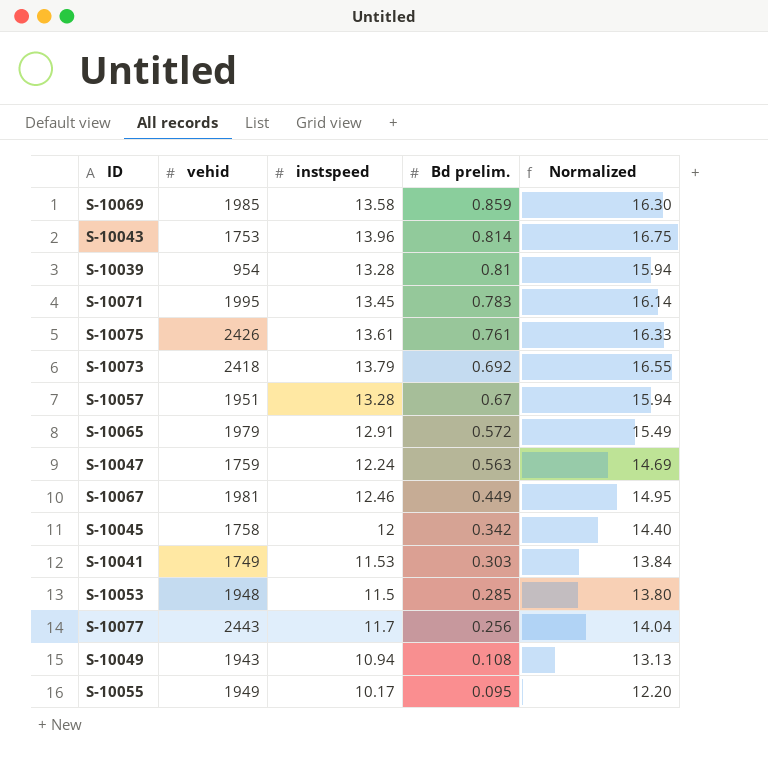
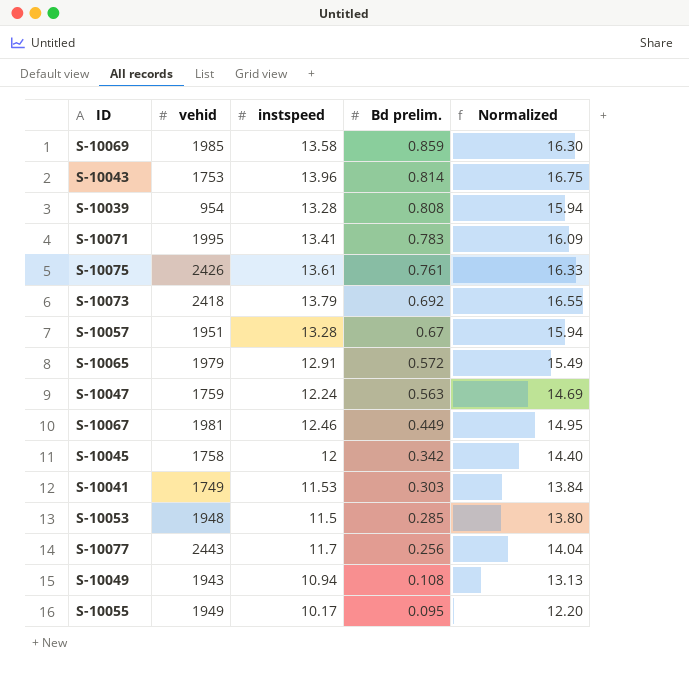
S-10039 | Bd prelim.: 0.81 -> 0.808
S-10071 | instspeed: 13.45 -> 13.41
S-10071 | Normalized: 16.14 -> 16.09

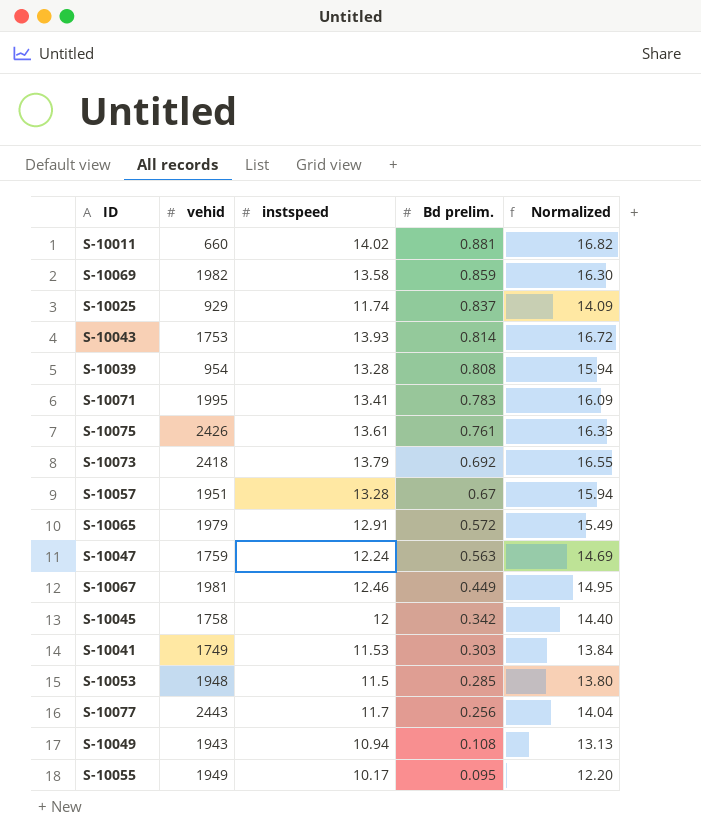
row S-10011: none -> 660 | 14.02 | 0.881 | 16.82
S-10069 | vehid: 1985 -> 1982
row S-10025: none -> 929 | 11.74 | 0.837 | 14.09
S-10043 | instspeed: 13.96 -> 13.93
S-10043 | Normalized: 16.75 -> 16.72

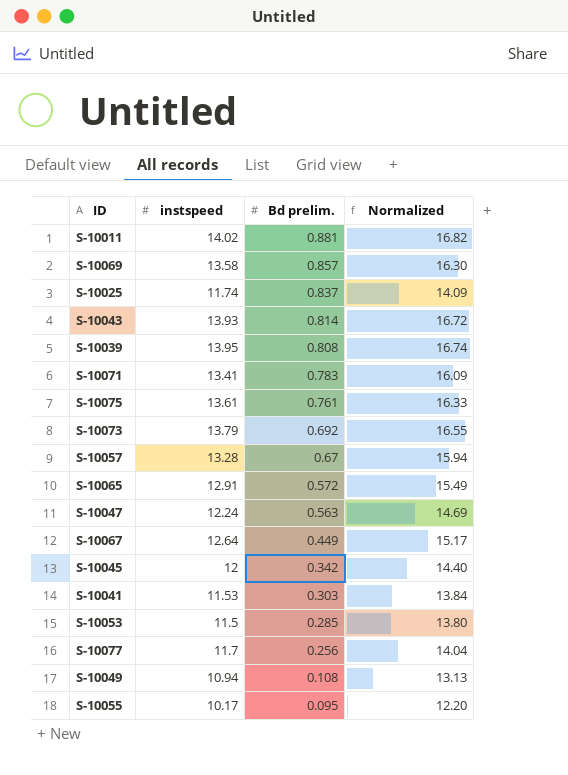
column vehid | position: 2 -> none
S-10069 | Bd prelim.: 0.859 -> 0.857
S-10039 | instspeed: 13.28 -> 13.95
S-10039 | Normalized: 15.94 -> 16.74
S-10067 | instspeed: 12.46 -> 12.64
S-10067 | Normalized: 14.95 -> 15.17

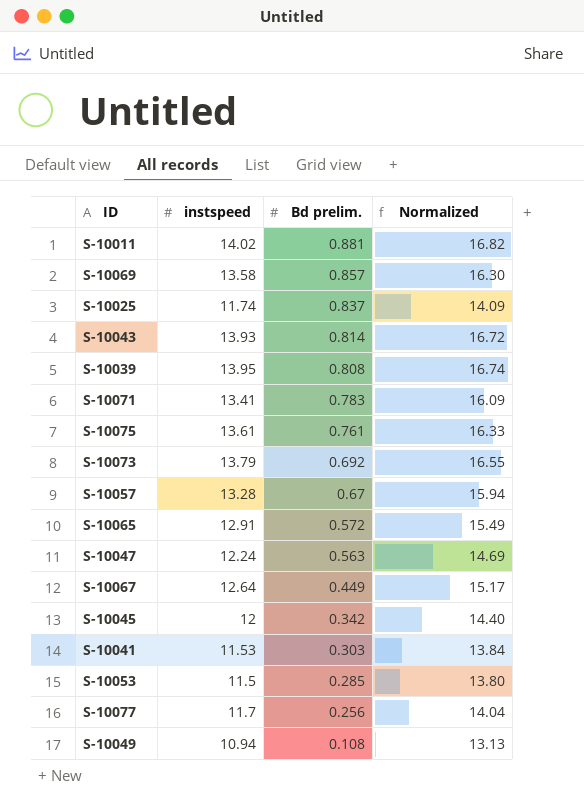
row S-10055: 10.17 | 0.095 | 12.20 -> none

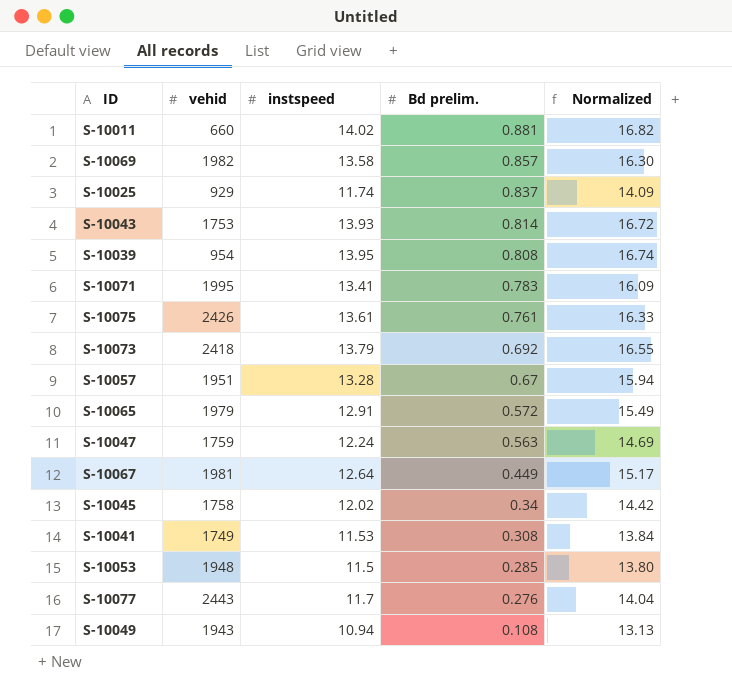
column vehid | position: none -> 2
S-10045 | instspeed: 12 -> 12.02
S-10045 | Bd prelim.: 0.342 -> 0.34
S-10045 | Normalized: 14.40 -> 14.42
S-10041 | Bd prelim.: 0.303 -> 0.308
S-10077 | Bd prelim.: 0.256 -> 0.276

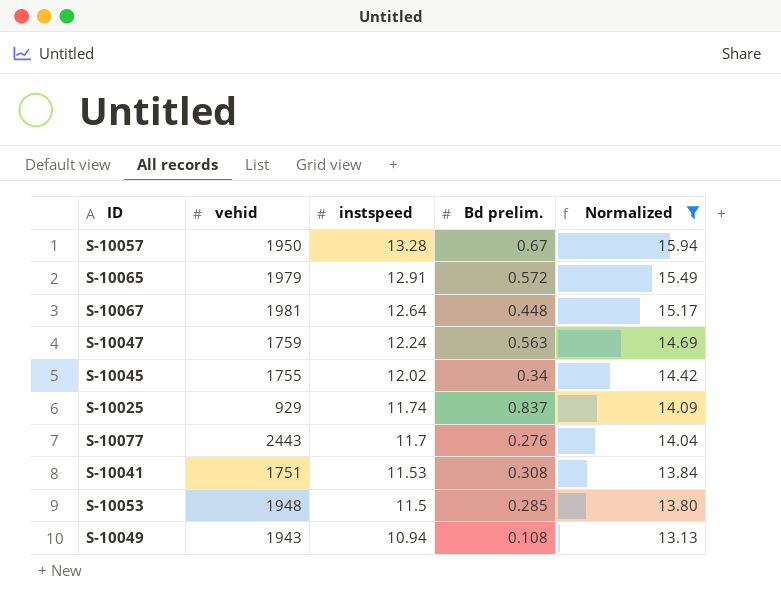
filter: none -> Normalized <= 15.94
row order: Bd prelim. descending -> instspeed descending
S-10057 | vehid: 1951 -> 1950
S-10067 | Bd prelim.: 0.449 -> 0.448
S-10045 | vehid: 1758 -> 1755
S-10041 | vehid: 1749 -> 1751

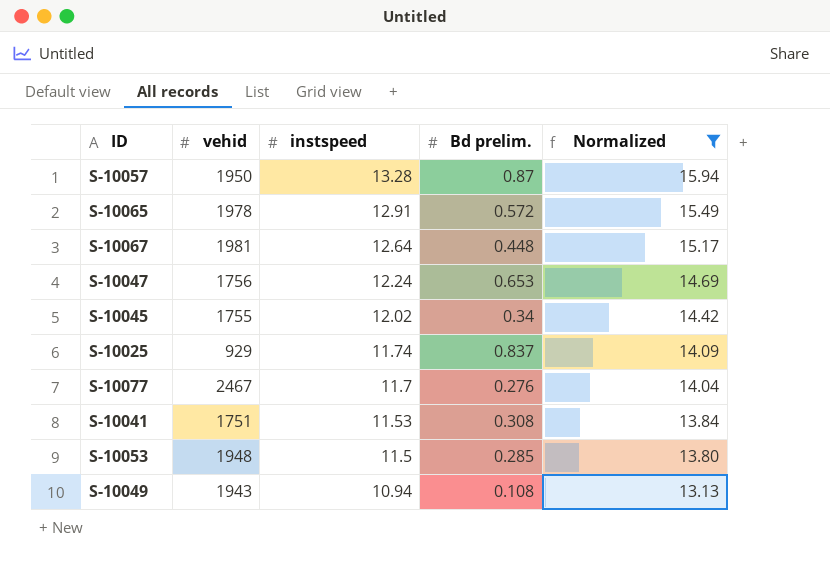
S-10057 | Bd prelim.: 0.67 -> 0.87
S-10065 | vehid: 1979 -> 1978
S-10047 | vehid: 1759 -> 1756
S-10047 | Bd prelim.: 0.563 -> 0.653
S-10077 | vehid: 2443 -> 2467

